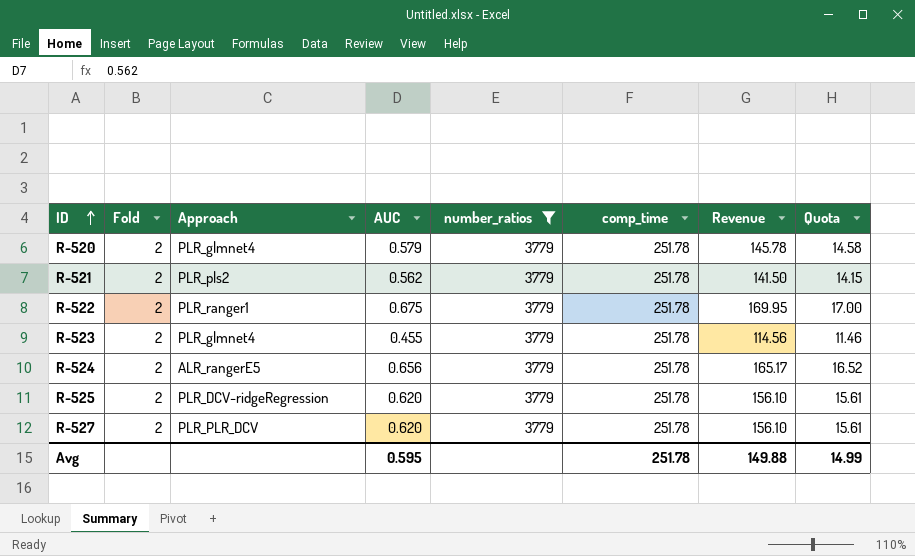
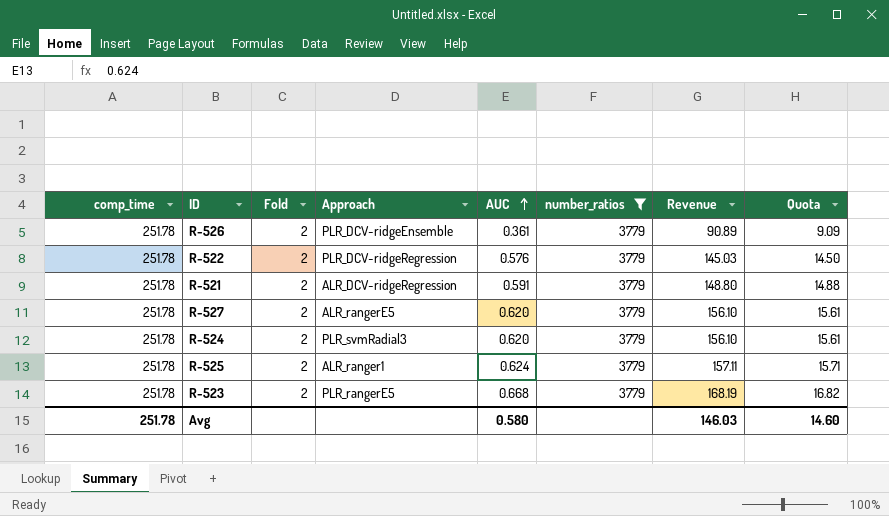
row order: ID ascending -> AUC ascending
column comp_time | position: 6 -> 1
row R-520: 2 | PLR_glmnet4 | 0.579 | 3779 | 251.78 | 145.78 | 14.58 -> none
row R-526: none -> 251.78 | 2 | PLR_DCV-ridgeEnsemble | 0.361 | 3779 | 90.89 | 9.09
R-522 | Approach: PLR_ranger1 -> PLR_DCV-ridgeRegression
R-522 | AUC: 0.675 -> 0.576
R-522 | Revenue: 169.95 -> 145.03
R-522 | Quota: 17.00 -> 14.50
R-521 | Approach: PLR_pls2 -> ALR_DCV-ridgeRegression
R-521 | AUC: 0.562 -> 0.591
R-521 | Revenue: 141.50 -> 148.80
R-521 | Quota: 14.15 -> 14.88
R-527 | Approach: PLR_PLR_DCV -> ALR_rangerE5
R-524 | Approach: ALR_rangerE5 -> PLR_svmRadial3
R-524 | AUC: 0.656 -> 0.620
R-524 | Revenue: 165.17 -> 156.10
R-524 | Quota: 16.52 -> 15.61
R-525 | Approach: PLR_DCV-ridgeRegression -> ALR_ranger1
R-525 | AUC: 0.620 -> 0.624
R-525 | Revenue: 156.10 -> 157.11
R-525 | Quota: 15.61 -> 15.71
R-523 | Approach: PLR_glmnet4 -> PLR_rangerE5
R-523 | AUC: 0.455 -> 0.668
R-523 | Revenue: 114.56 -> 168.19
R-523 | Quota: 11.46 -> 16.82
Avg | AUC: 0.595 -> 0.580
Avg | Revenue: 149.88 -> 146.03
Avg | Quota: 14.99 -> 14.60

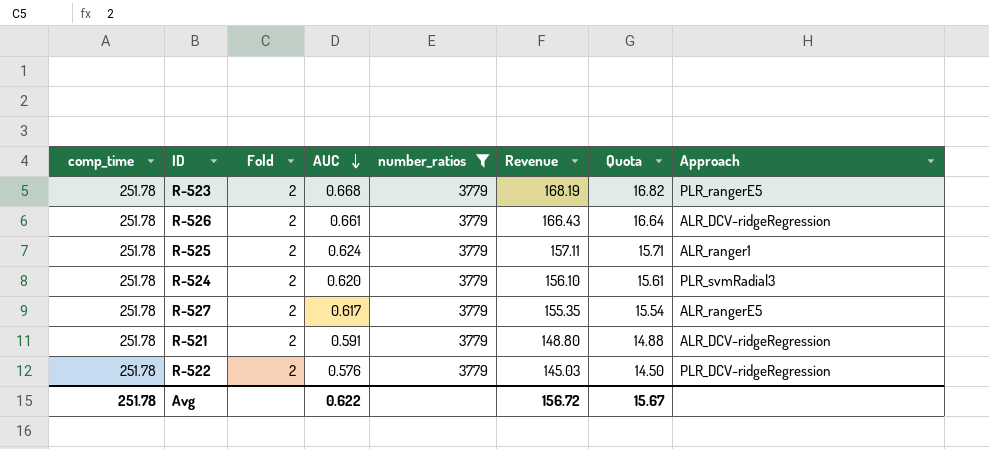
row order: AUC ascending -> AUC descending
column Approach | position: 4 -> 8
R-526 | AUC: 0.361 -> 0.661
R-526 | Revenue: 90.89 -> 166.43
R-526 | Quota: 9.09 -> 16.64
R-526 | Approach: PLR_DCV-ridgeEnsemble -> ALR_DCV-ridgeRegression
R-527 | AUC: 0.620 -> 0.617
R-527 | Revenue: 156.10 -> 155.35
R-527 | Quota: 15.61 -> 15.54
Avg | AUC: 0.580 -> 0.622
Avg | Revenue: 146.03 -> 156.72
Avg | Quota: 14.60 -> 15.67

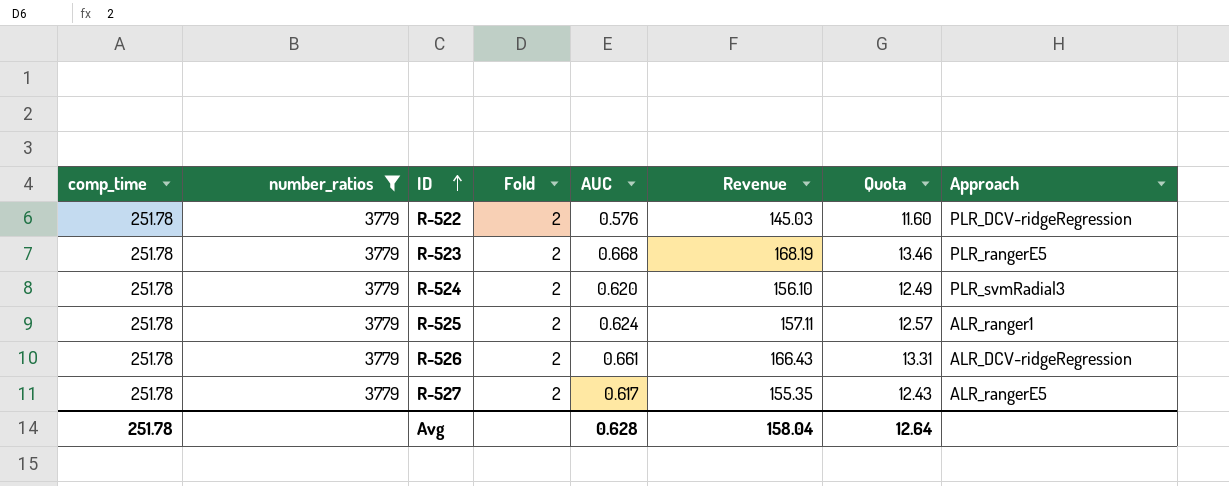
row order: AUC descending -> ID ascending
column number_ratios | position: 5 -> 2
column Quota | formula: [Revenue] * 0.1 -> [Revenue] * 0.08
row R-521: 251.78 | 2 | 0.591 | 3779 | 148.80 | 14.88 | ALR_DCV-ridgeRegression -> none
Avg | AUC: 0.622 -> 0.628
Avg | Revenue: 156.72 -> 158.04
Avg | Quota: 15.67 -> 12.64

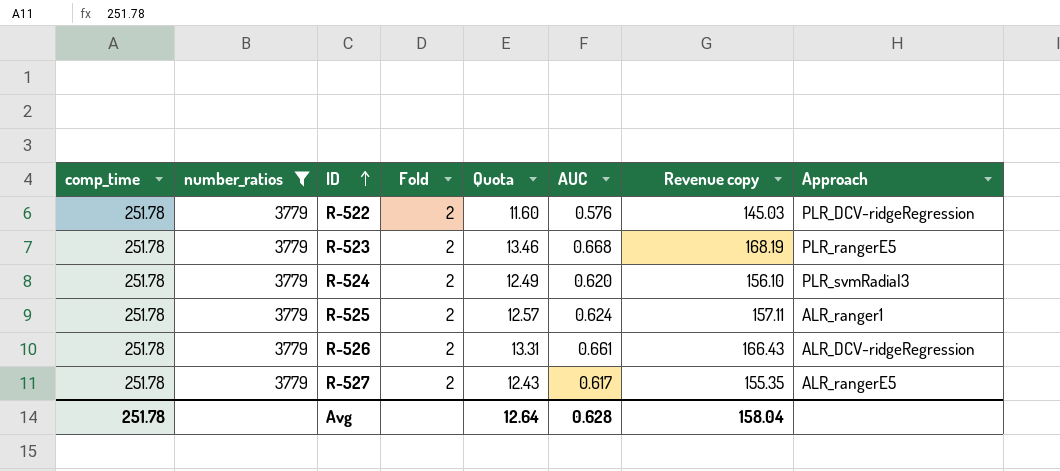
column Quota | position: 7 -> 5
column name: Revenue -> Revenue copy

